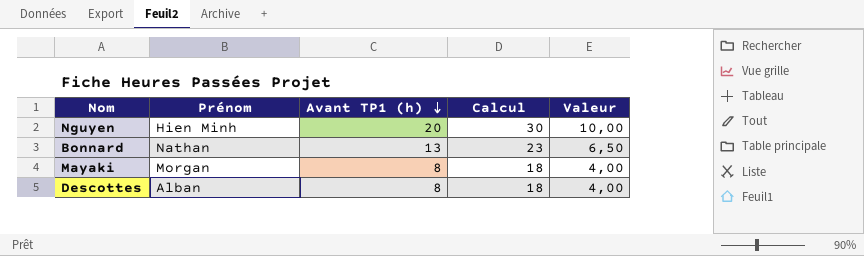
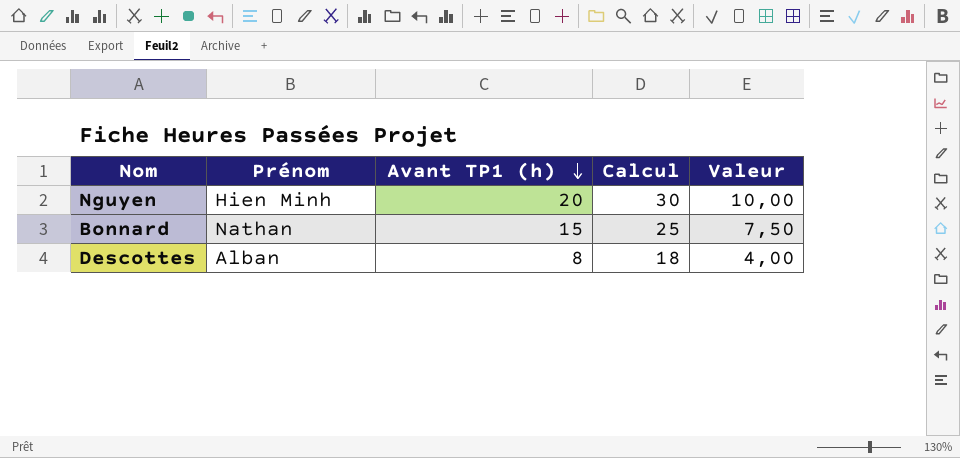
row Mayaki: Morgan | 8 | 18 | 4,00 -> none
Bonnard | Avant TP1 (h): 13 -> 15
Bonnard | Calcul: 23 -> 25
Bonnard | Valeur: 6,50 -> 7,50

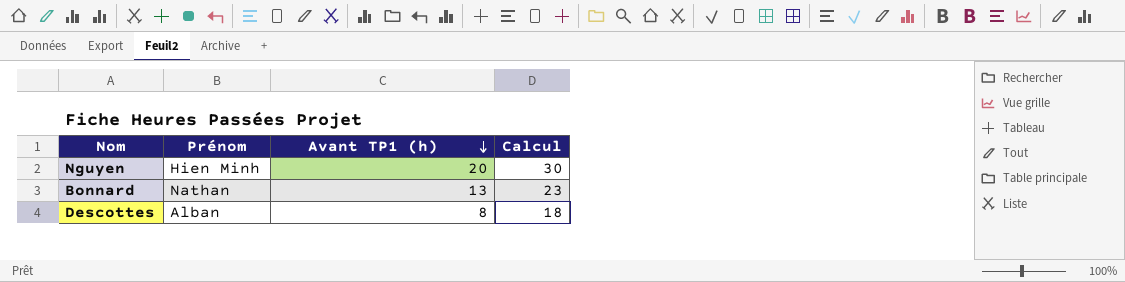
column Valeur | formula: [Avant TP1 (h)] * 0,5 -> none
Bonnard | Avant TP1 (h): 15 -> 13
Bonnard | Calcul: 25 -> 23

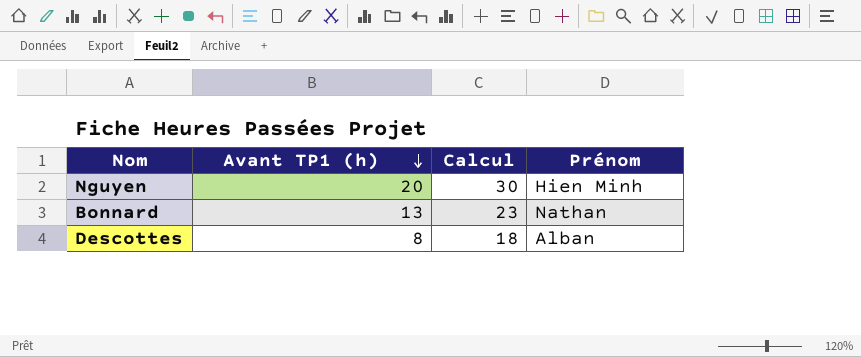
column Prénom | position: 2 -> 4

